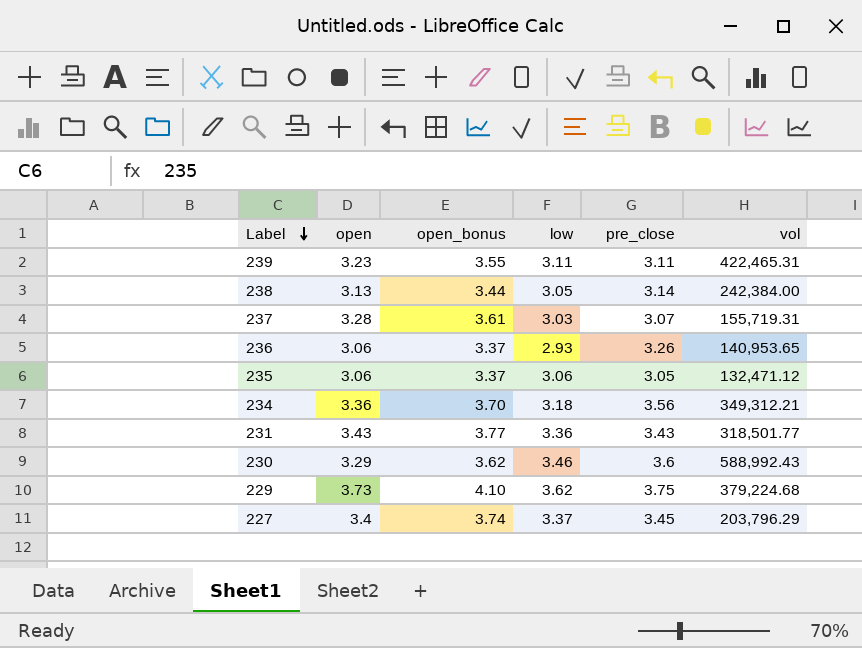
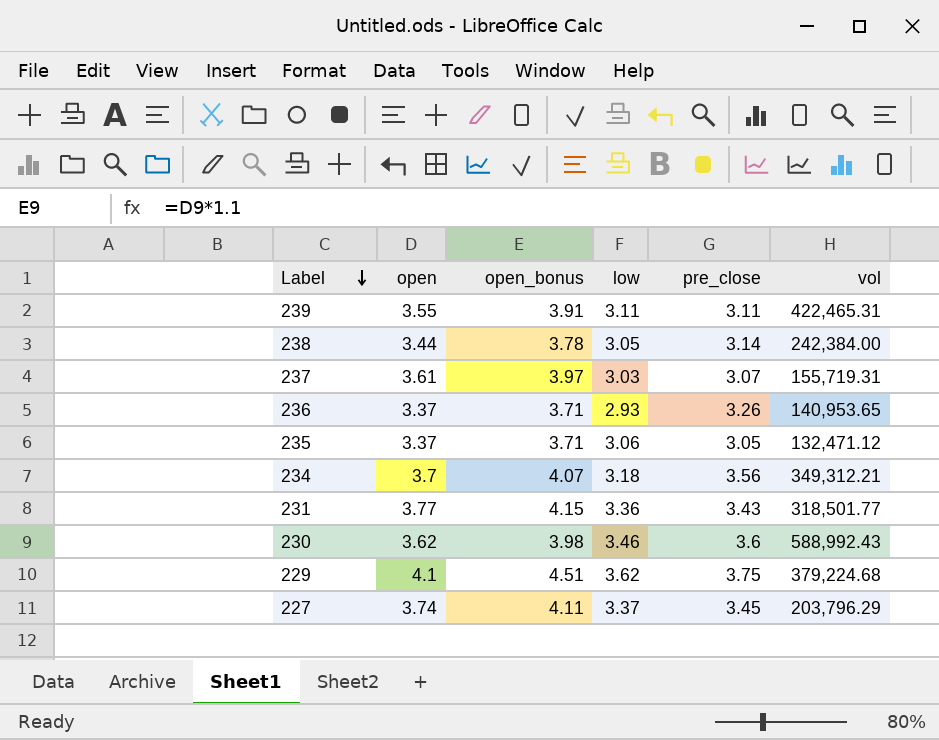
239 | open: 3.23 -> 3.55
239 | open_bonus: 3.55 -> 3.91
238 | open: 3.13 -> 3.44
238 | open_bonus: 3.44 -> 3.78
237 | open: 3.28 -> 3.61
237 | open_bonus: 3.61 -> 3.97
236 | open: 3.06 -> 3.37
236 | open_bonus: 3.37 -> 3.71
235 | open: 3.06 -> 3.37
235 | open_bonus: 3.37 -> 3.71
234 | open: 3.36 -> 3.7
234 | open_bonus: 3.70 -> 4.07
231 | open: 3.43 -> 3.77
231 | open_bonus: 3.77 -> 4.15
230 | open: 3.29 -> 3.62
230 | open_bonus: 3.62 -> 3.98
229 | open: 3.73 -> 4.1
229 | open_bonus: 4.10 -> 4.51
227 | open: 3.4 -> 3.74
227 | open_bonus: 3.74 -> 4.11

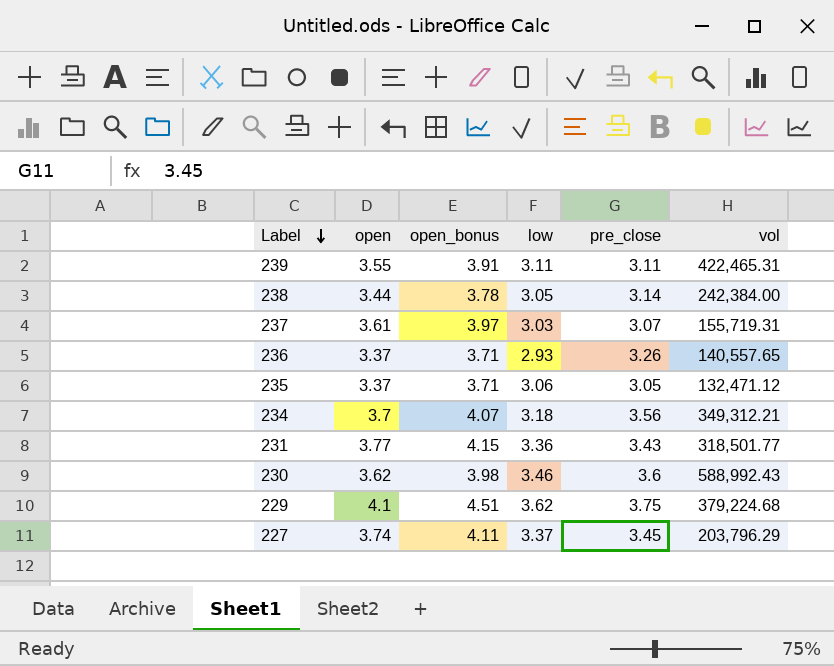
236 | vol: 140,953.65 -> 140,557.65

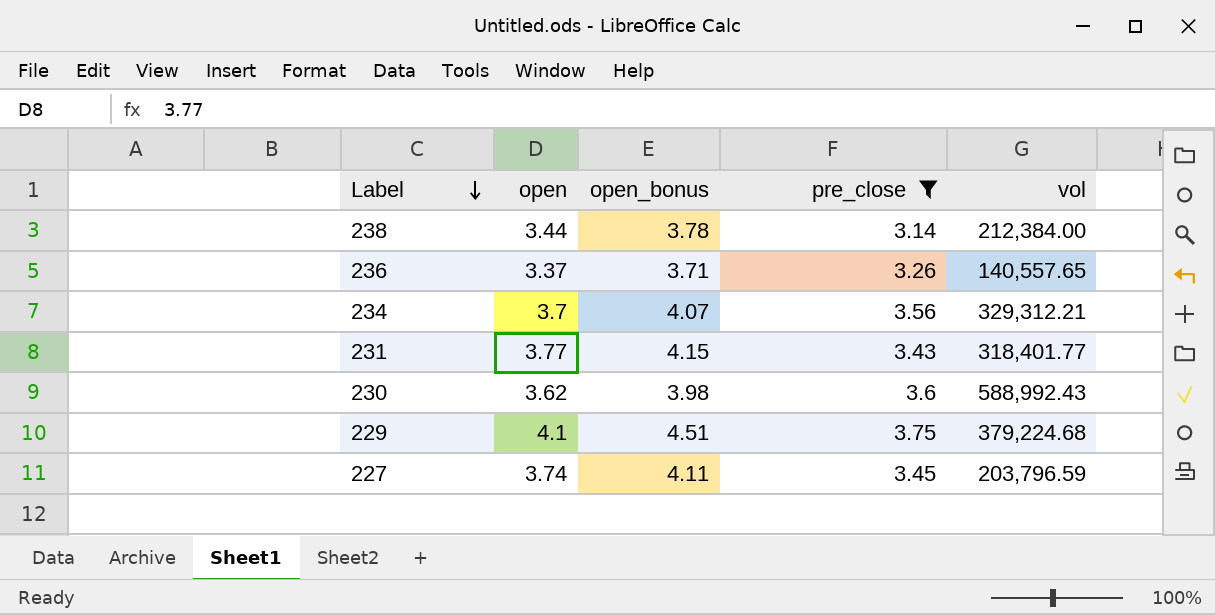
filter: none -> pre_close >= 3.14
column low | position: 4 -> none
238 | vol: 242,384.00 -> 212,384.00
234 | vol: 349,312.21 -> 329,312.21
231 | vol: 318,501.77 -> 318,401.77
227 | vol: 203,796.29 -> 203,796.59

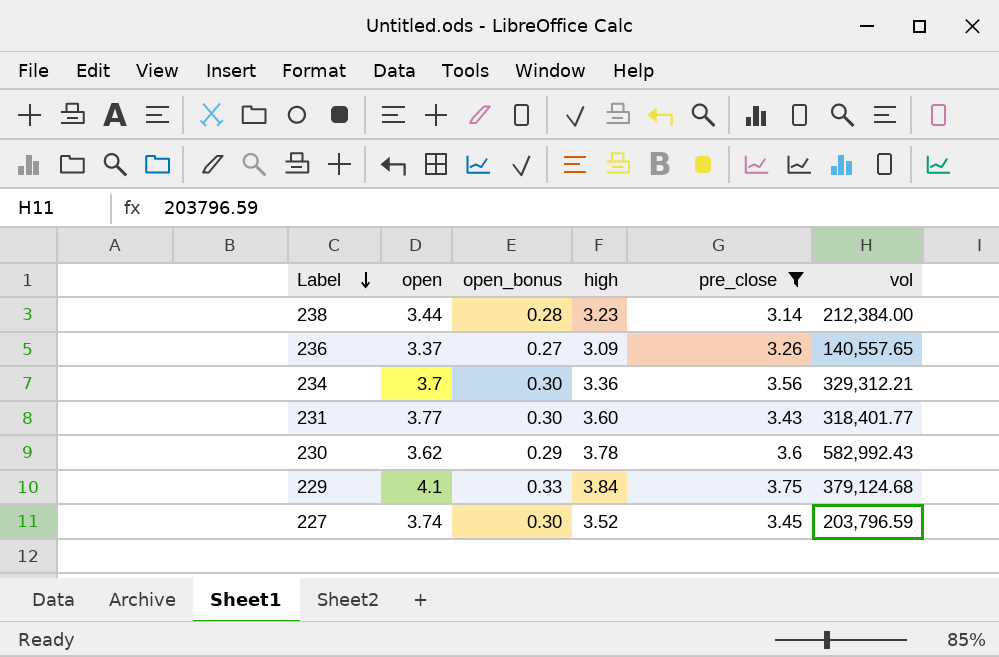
column open_bonus | formula: [open] * 1.1 -> [open] * 0.08
column high | position: none -> 4
230 | vol: 588,992.43 -> 582,992.43
229 | vol: 379,224.68 -> 379,124.68

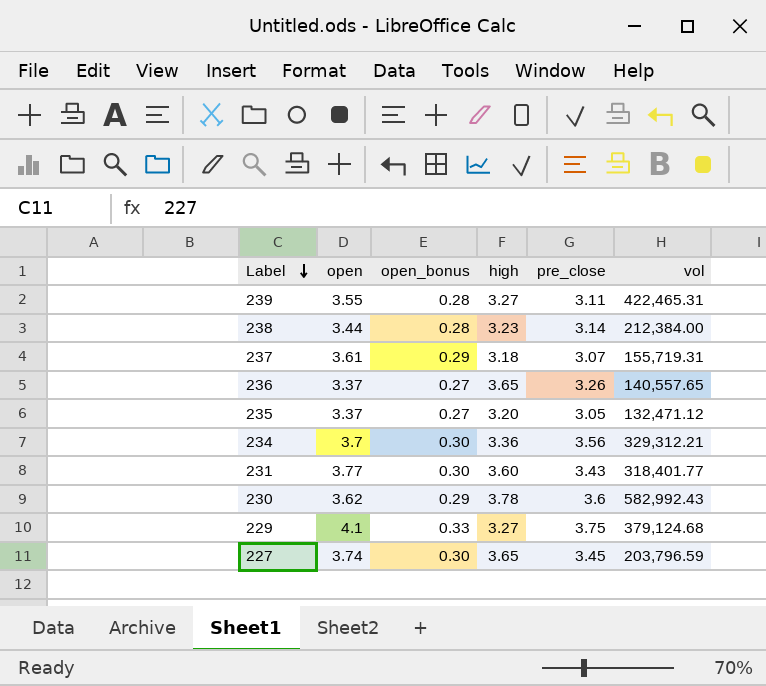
filter: pre_close >= 3.14 -> none
236 | high: 3.09 -> 3.65
229 | high: 3.84 -> 3.27
227 | high: 3.52 -> 3.65

